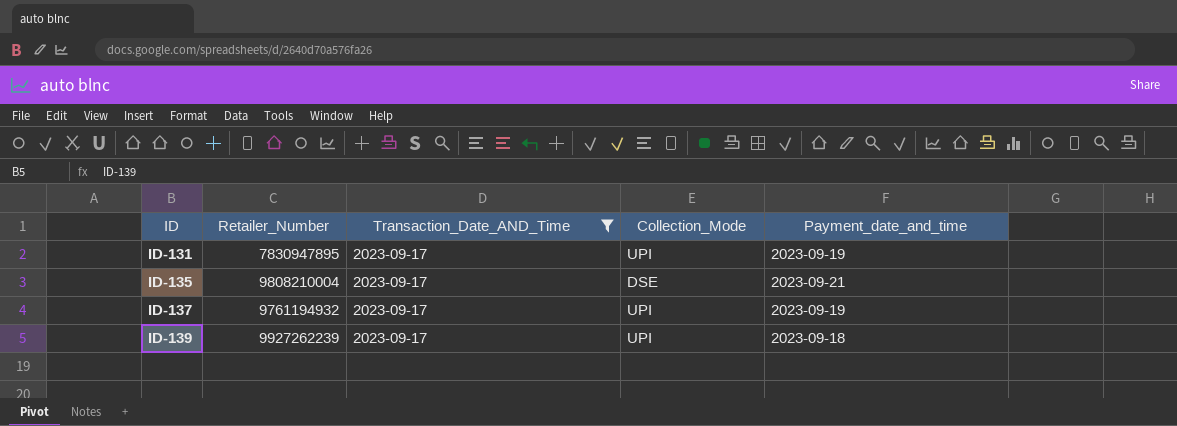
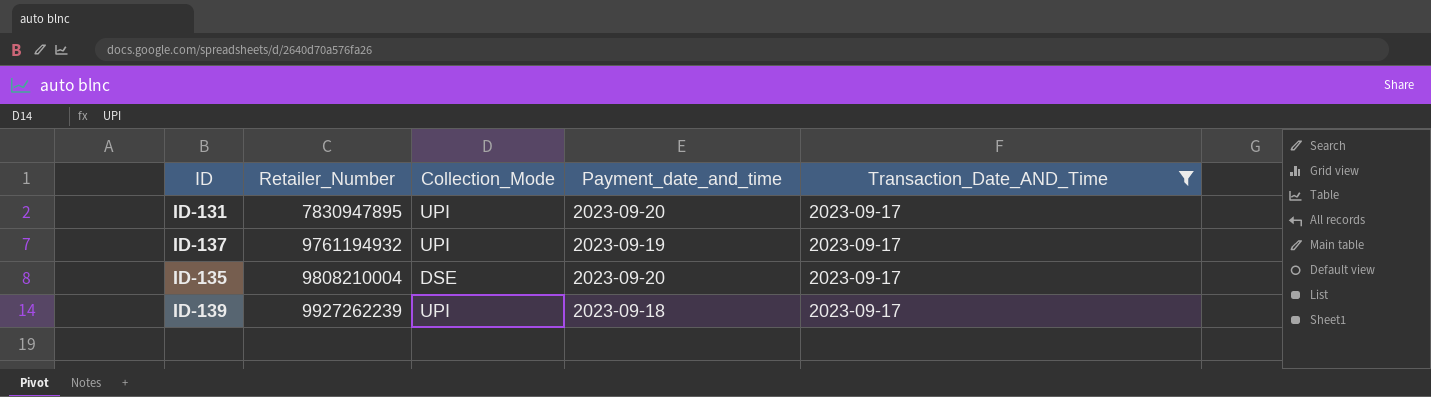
row order: ID ascending -> Retailer_Number ascending
column Transaction_Date_AND_Time | position: 3 -> 5
ID-131 | Payment_date_and_time: 2023-09-19 -> 2023-09-20
ID-135 | Payment_date_and_time: 2023-09-21 -> 2023-09-20

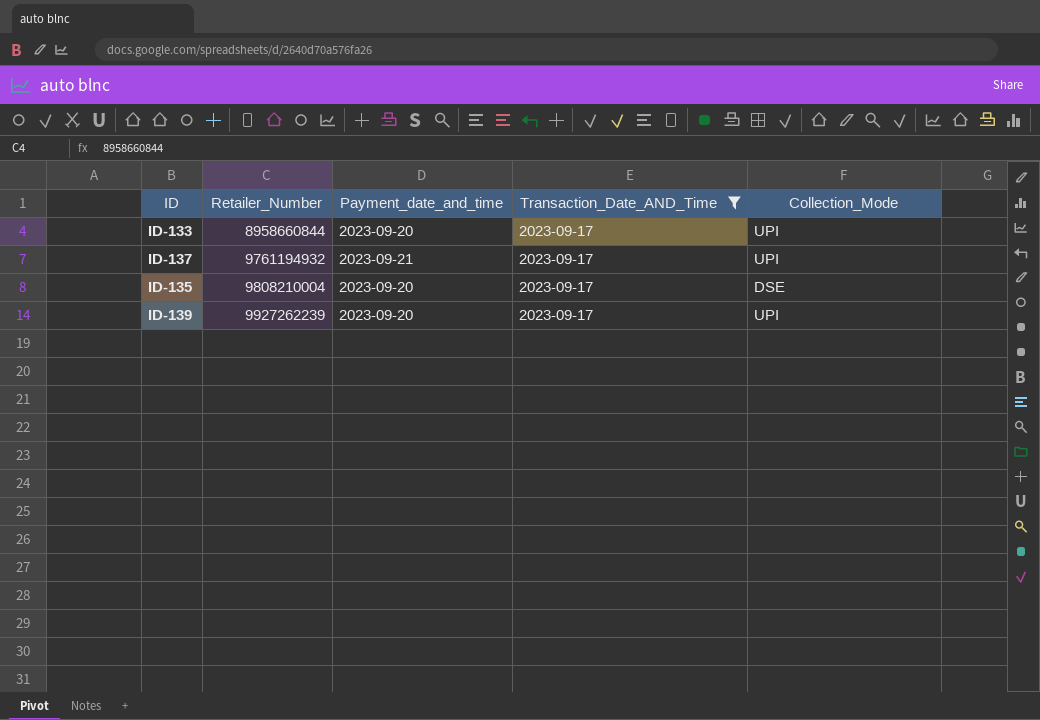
column Collection_Mode | position: 3 -> 5
row ID-131: 7830947895 | UPI | 2023-09-20 | 2023-09-17 -> none
row ID-133: none -> 8958660844 | 2023-09-20 | 2023-09-17 | UPI
ID-137 | Payment_date_and_time: 2023-09-19 -> 2023-09-21
ID-139 | Payment_date_and_time: 2023-09-18 -> 2023-09-20

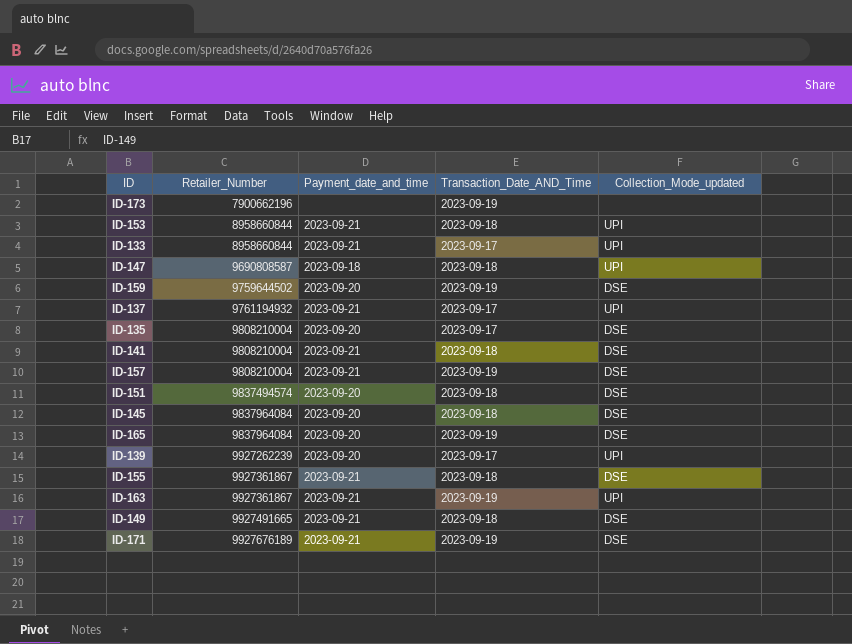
filter: Transaction_Date_AND_Time = 2023-09-17 -> none
column name: Collection_Mode -> Collection_Mode_updated
ID-133 | Payment_date_and_time: 2023-09-20 -> 2023-09-21

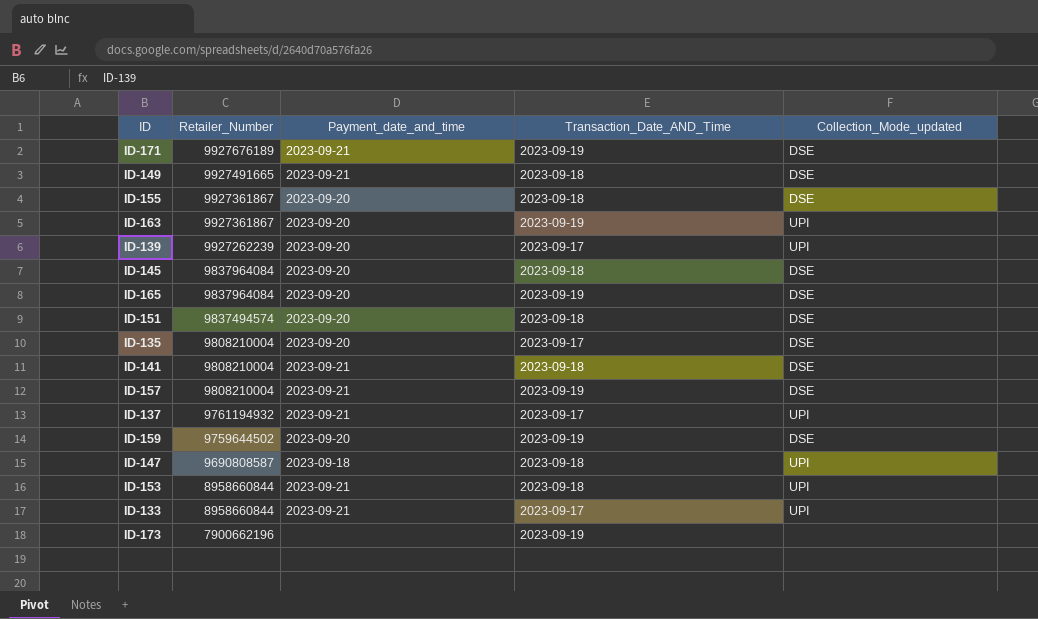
row order: Retailer_Number ascending -> Retailer_Number descending
ID-155 | Payment_date_and_time: 2023-09-21 -> 2023-09-20
ID-163 | Payment_date_and_time: 2023-09-21 -> 2023-09-20

